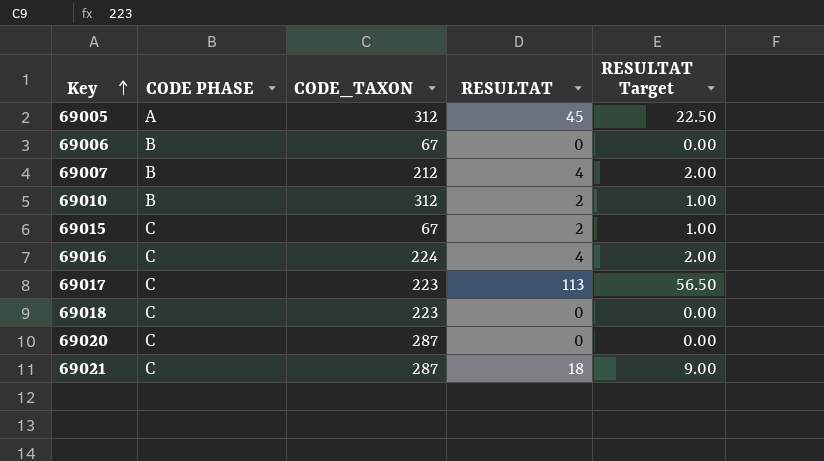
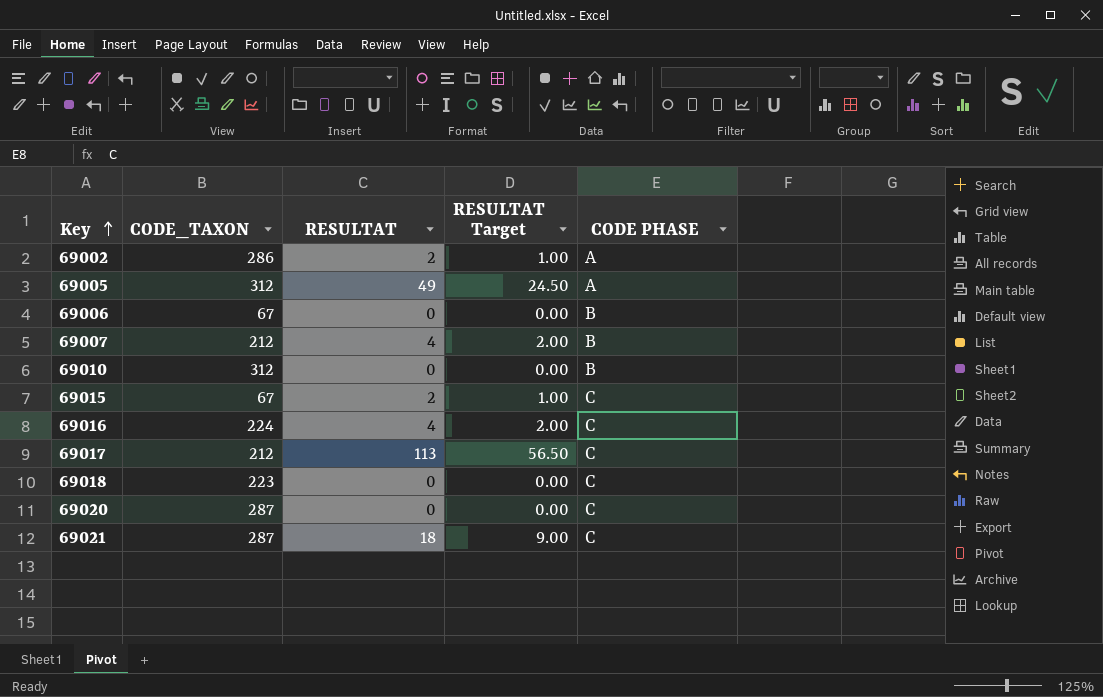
column CODE PHASE | position: 2 -> 5
row 69002: none -> 286 | 2 | 1.00 | A
69005 | RESULTAT: 45 -> 49
69005 | RESULTAT Target: 22.50 -> 24.50
69010 | RESULTAT: 2 -> 0
69010 | RESULTAT Target: 1.00 -> 0.00
69017 | CODE_TAXON: 223 -> 212

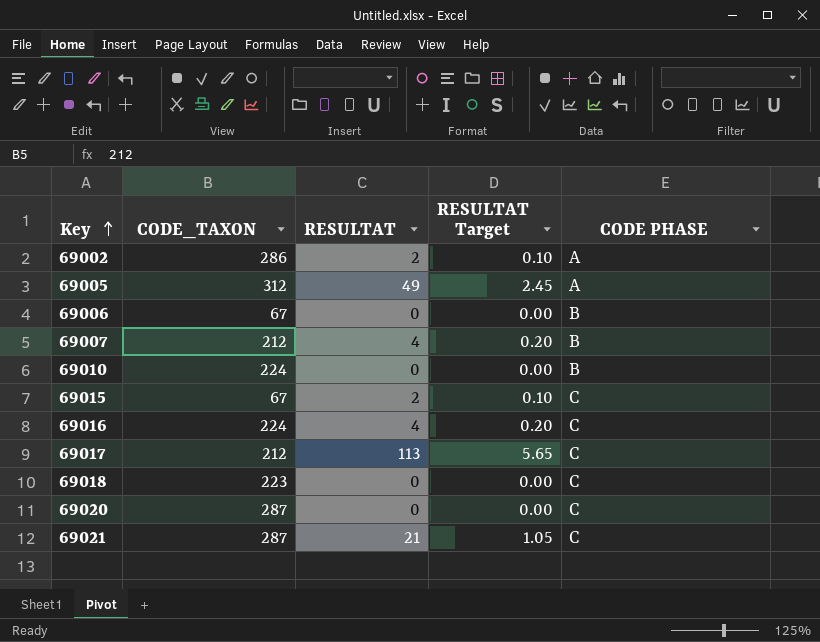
column RESULTAT Target | formula: [RESULTAT] * 0.5 -> [RESULTAT] * 0.05
69010 | CODE_TAXON: 312 -> 224
69021 | RESULTAT: 18 -> 21

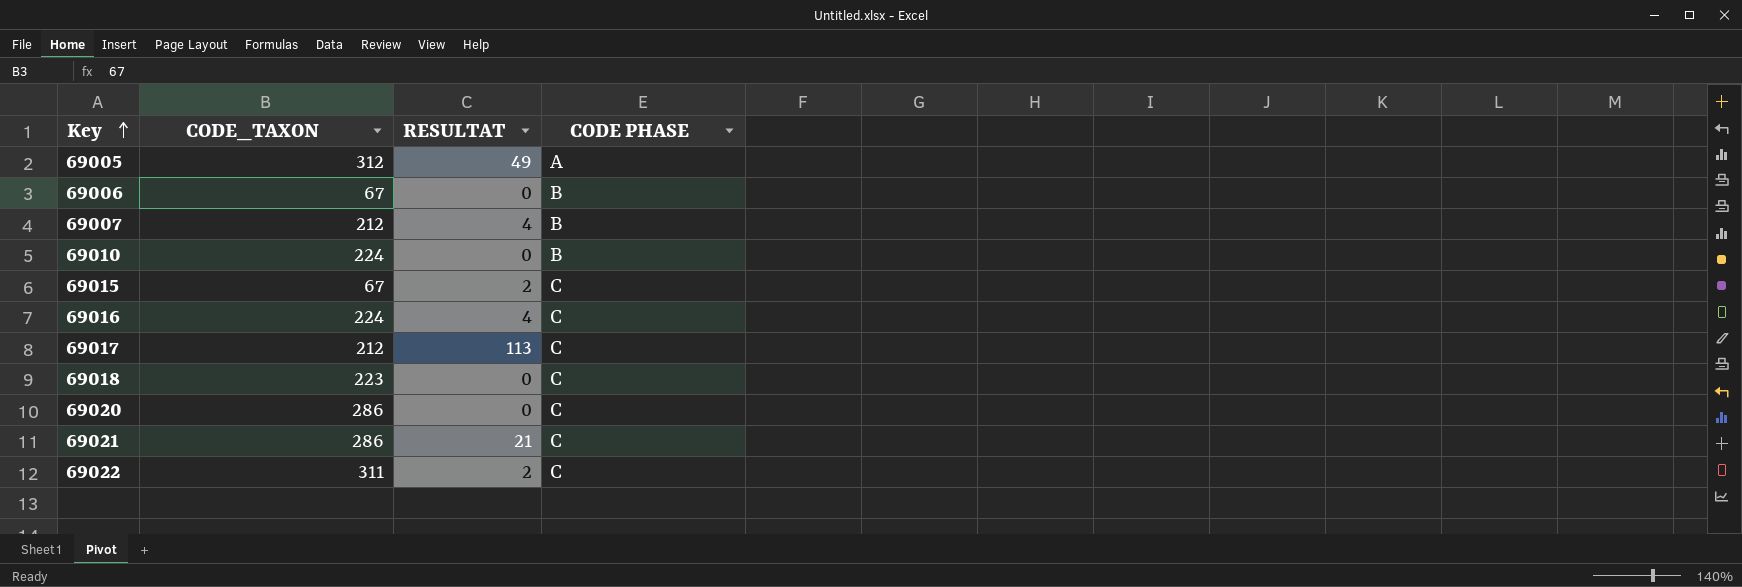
column RESULTAT Target | formula: [RESULTAT] * 0.05 -> none
row 69002: 286 | 2 | 0.10 | A -> none
69020 | CODE_TAXON: 287 -> 286
69021 | CODE_TAXON: 287 -> 286
row 69022: none -> 311 | 2 | C

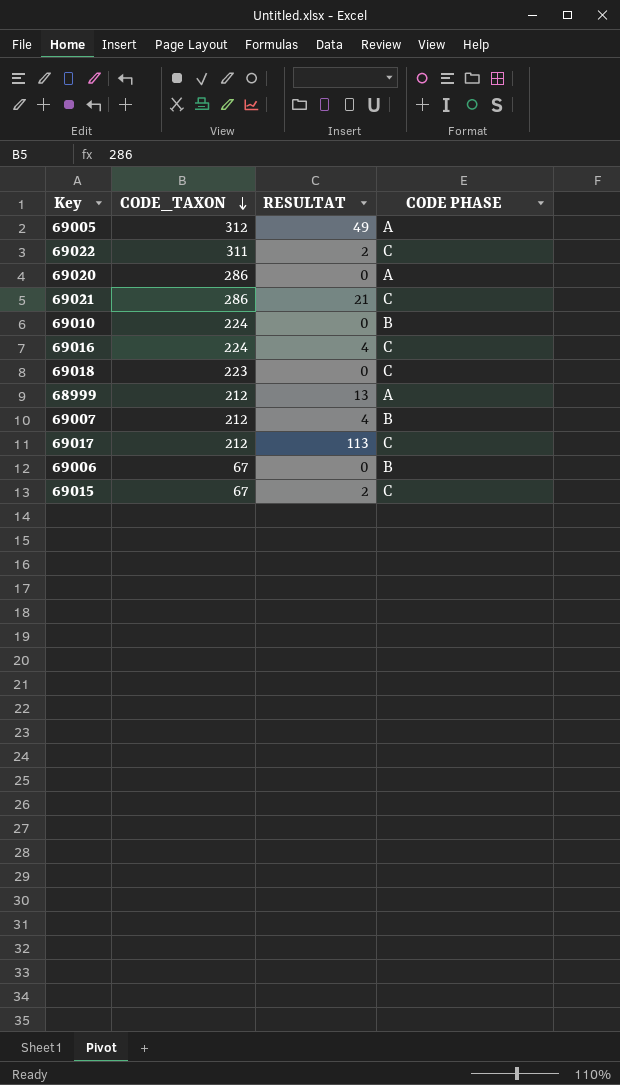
row order: Key ascending -> CODE_TAXON descending
69020 | CODE PHASE: C -> A
row 68999: none -> 212 | 13 | A

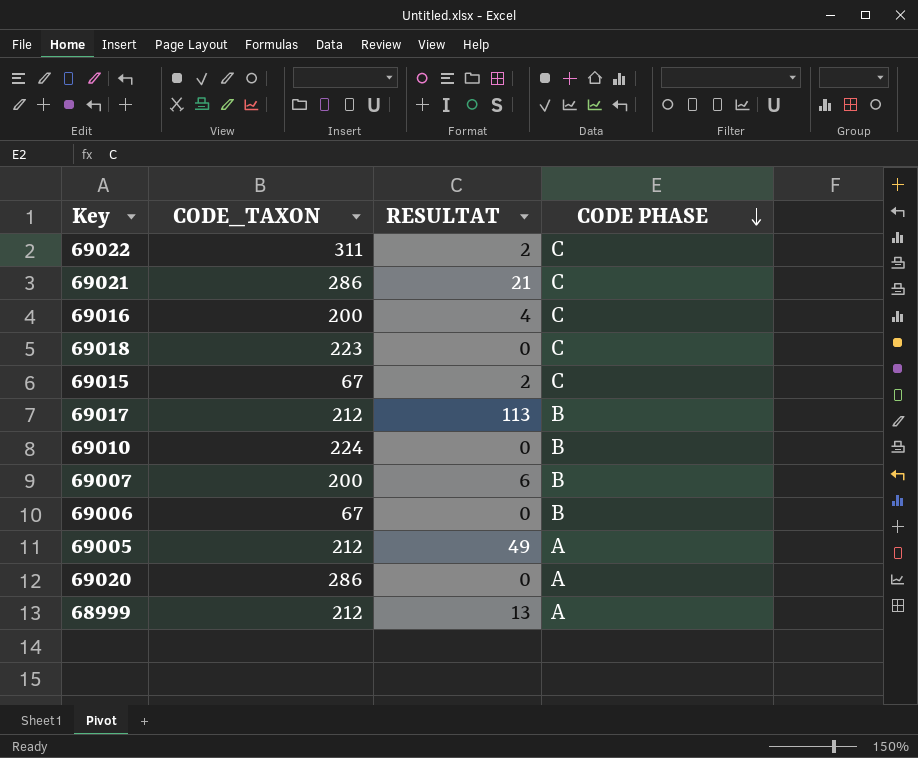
row order: CODE_TAXON descending -> CODE PHASE descending
69016 | CODE_TAXON: 224 -> 200
69017 | CODE PHASE: C -> B
69007 | CODE_TAXON: 212 -> 200
69007 | RESULTAT: 4 -> 6
69005 | CODE_TAXON: 312 -> 212

